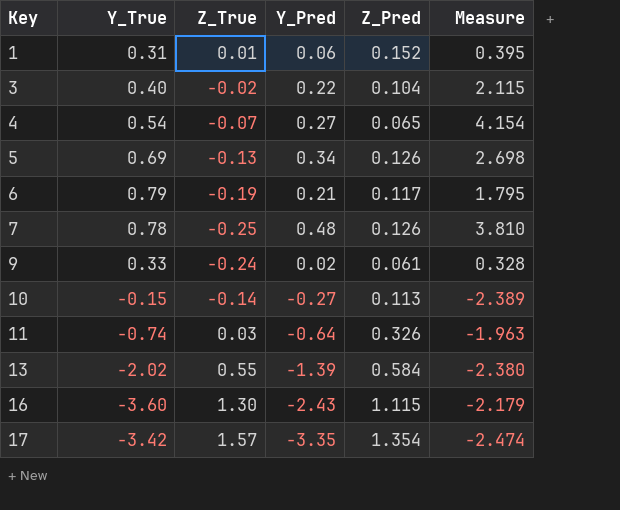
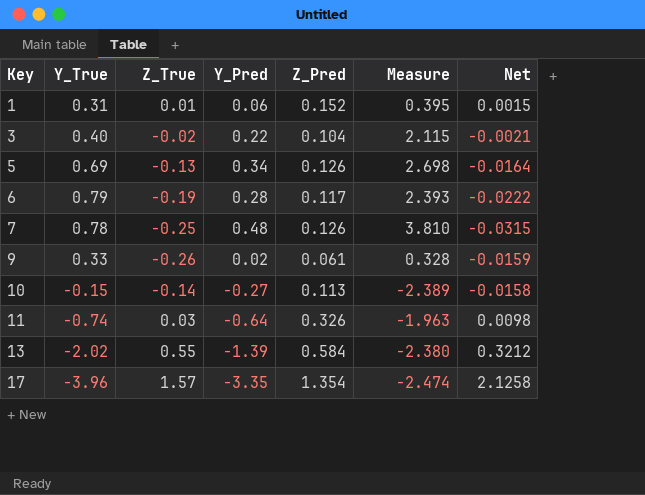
column Net | formula: none -> [Z_True] * [Z_Pred]
row 4: 0.54 | -0.07 | 0.27 | 0.065 | 4.154 -> none
row 16: -3.60 | 1.30 | -2.43 | 1.115 | -2.179 -> none
6 | Y_Pred: 0.21 -> 0.28
6 | Measure: 1.795 -> 2.393
9 | Z_True: -0.24 -> -0.26
17 | Y_True: -3.42 -> -3.96

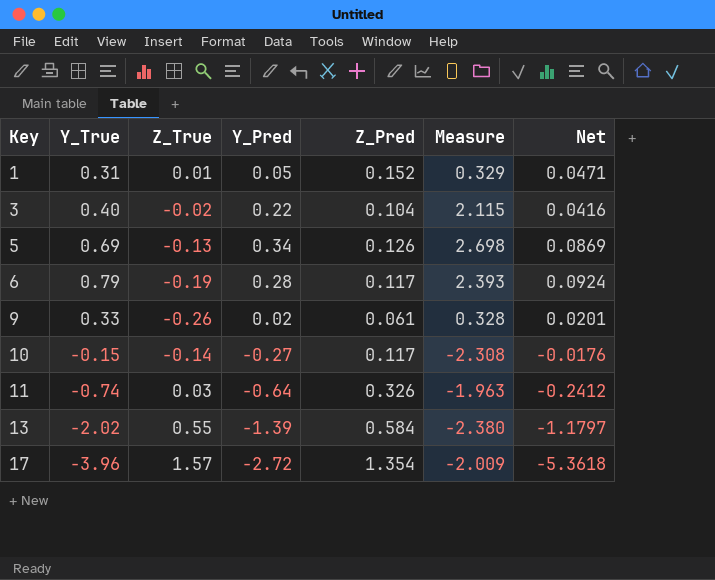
column Net | formula: [Z_True] * [Z_Pred] -> [Y_True] * [Z_Pred]
row 7: 0.78 | -0.25 | 0.48 | 0.126 | 3.810 | -0.0315 -> none
1 | Y_Pred: 0.06 -> 0.05
1 | Measure: 0.395 -> 0.329
10 | Z_Pred: 0.113 -> 0.117
10 | Measure: -2.389 -> -2.308
17 | Y_Pred: -3.35 -> -2.72
17 | Measure: -2.474 -> -2.009

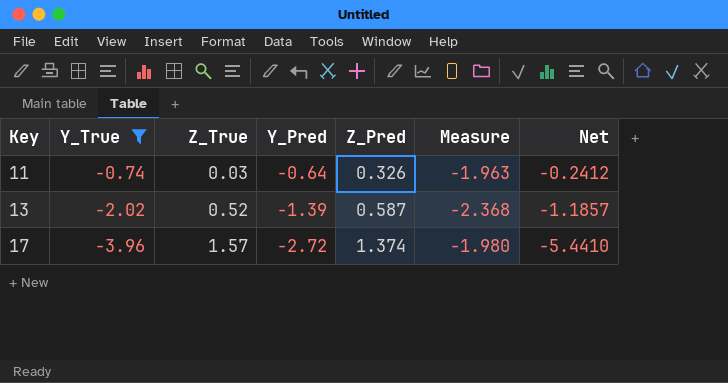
filter: none -> Y_True <= -0.74
13 | Z_True: 0.55 -> 0.52
13 | Z_Pred: 0.584 -> 0.587
13 | Measure: -2.380 -> -2.368
13 | Net: -1.1797 -> -1.1857
17 | Z_Pred: 1.354 -> 1.374
17 | Measure: -2.009 -> -1.980
17 | Net: -5.3618 -> -5.4410

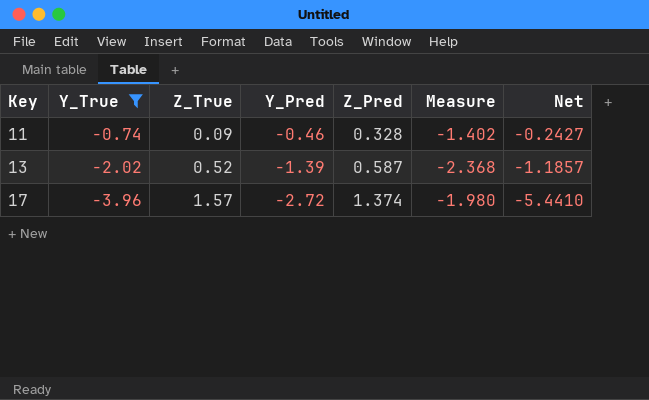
11 | Z_True: 0.03 -> 0.09
11 | Y_Pred: -0.64 -> -0.46
11 | Z_Pred: 0.326 -> 0.328
11 | Measure: -1.963 -> -1.402
11 | Net: -0.2412 -> -0.2427

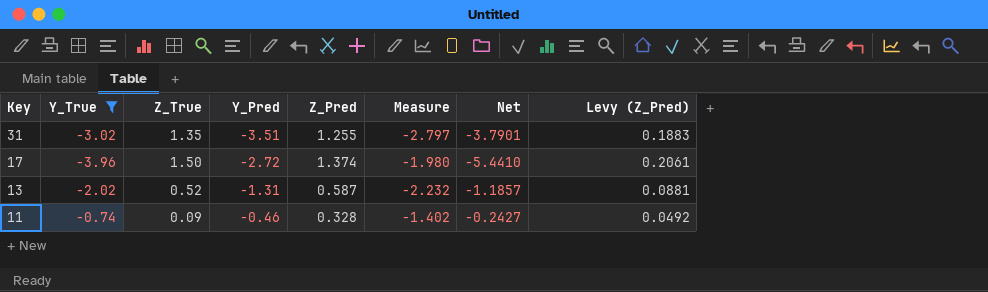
row order: Key ascending -> Key descending
column Levy (Z_Pred) | formula: none -> [Z_Pred] * 0.15
row 31: none -> -3.02 | 1.35 | -3.51 | 1.255 | -2.797 | -3.7901 | 0.1883
17 | Z_True: 1.57 -> 1.50
13 | Y_Pred: -1.39 -> -1.31
13 | Measure: -2.368 -> -2.232

